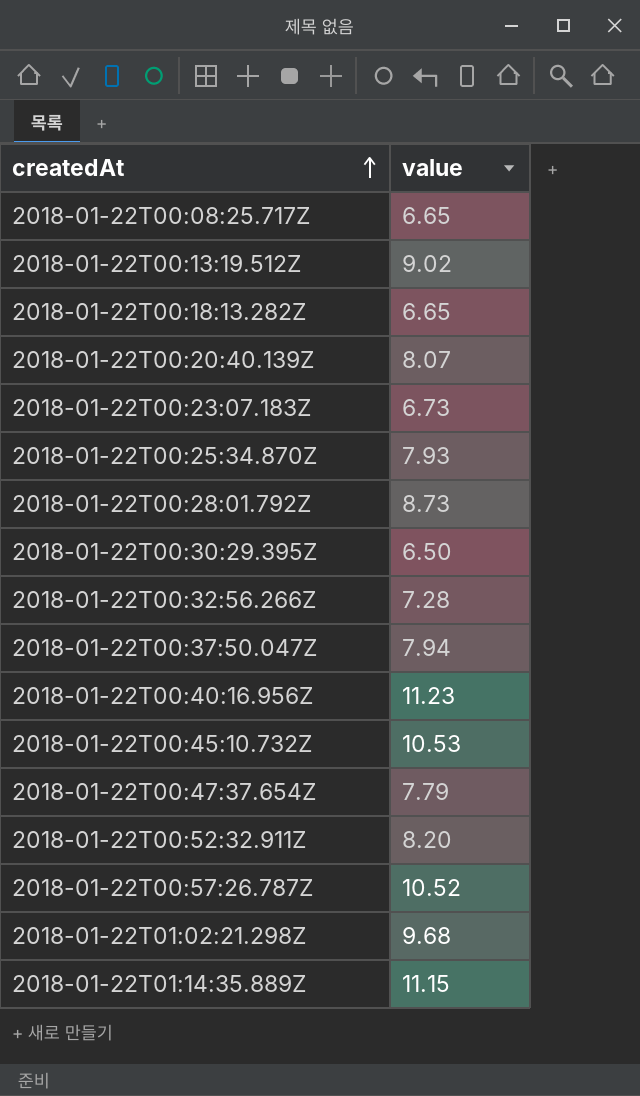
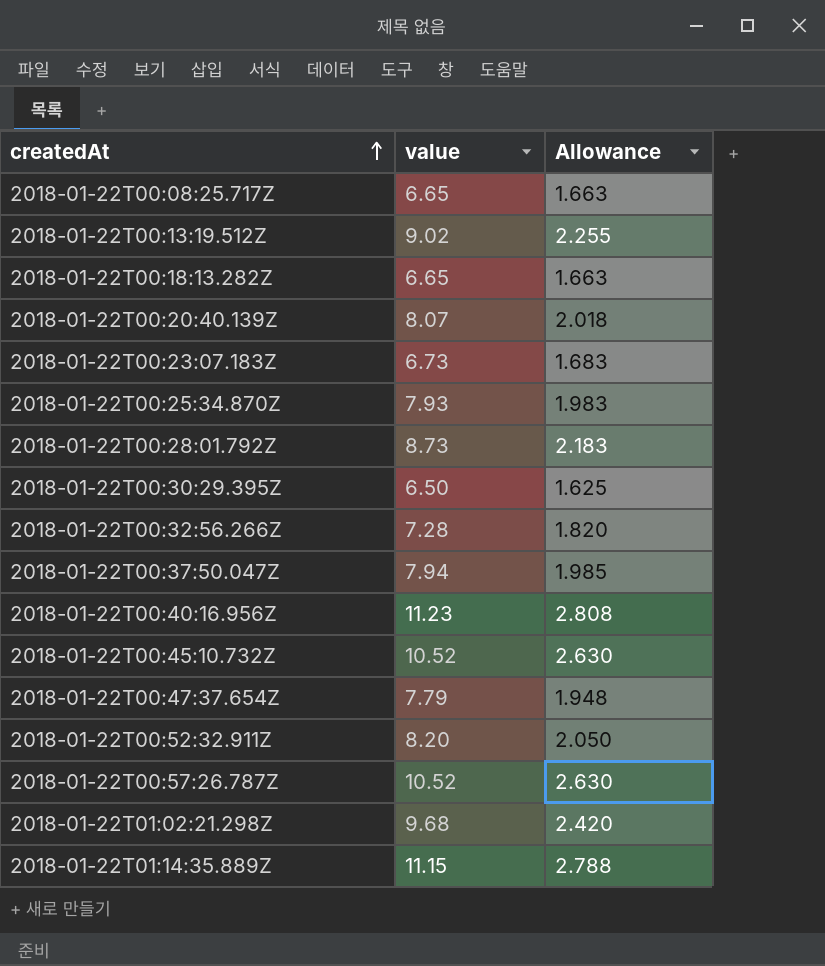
column Allowance | formula: none -> [value] * 0.25
2018-01-22T00:45:10.732Z | value: 10.53 -> 10.52

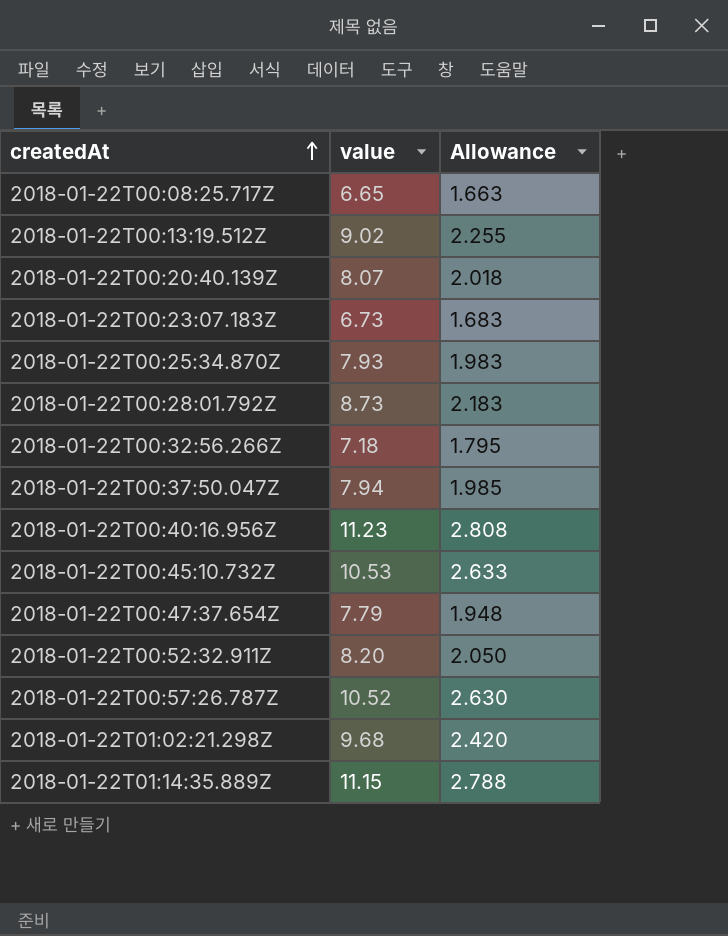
row 2018-01-22T00:18:13.282Z: 6.65 | 1.663 -> none
row 2018-01-22T00:30:29.395Z: 6.50 | 1.625 -> none
2018-01-22T00:32:56.266Z | value: 7.28 -> 7.18
2018-01-22T00:32:56.266Z | Allowance: 1.820 -> 1.795
2018-01-22T00:45:10.732Z | value: 10.52 -> 10.53
2018-01-22T00:45:10.732Z | Allowance: 2.630 -> 2.633

